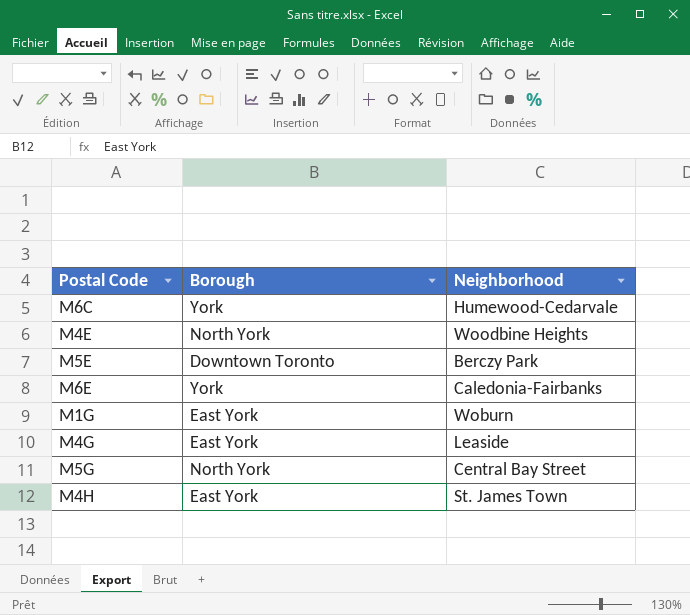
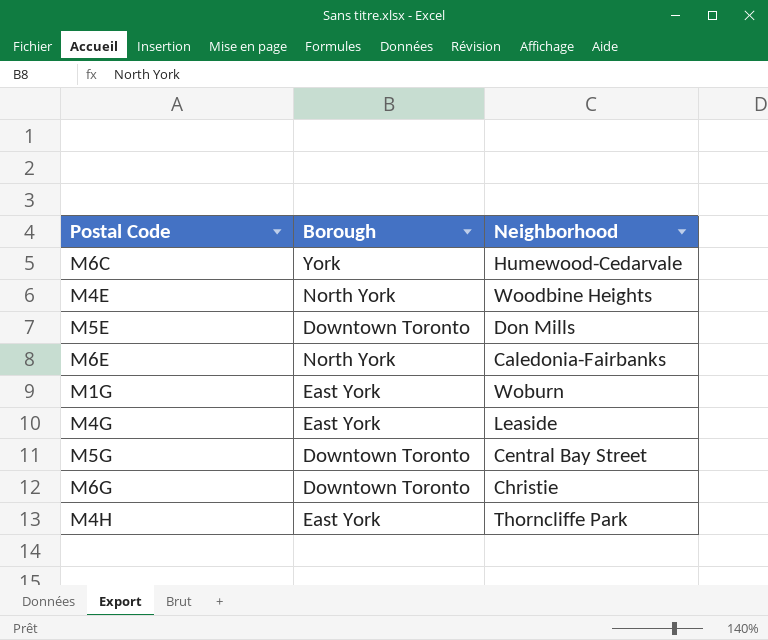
M5E | Neighborhood: Berczy Park -> Don Mills
M6E | Borough: York -> North York
M5G | Borough: North York -> Downtown Toronto
row M6G: none -> Downtown Toronto | Christie
M4H | Neighborhood: St. James Town -> Thorncliffe Park

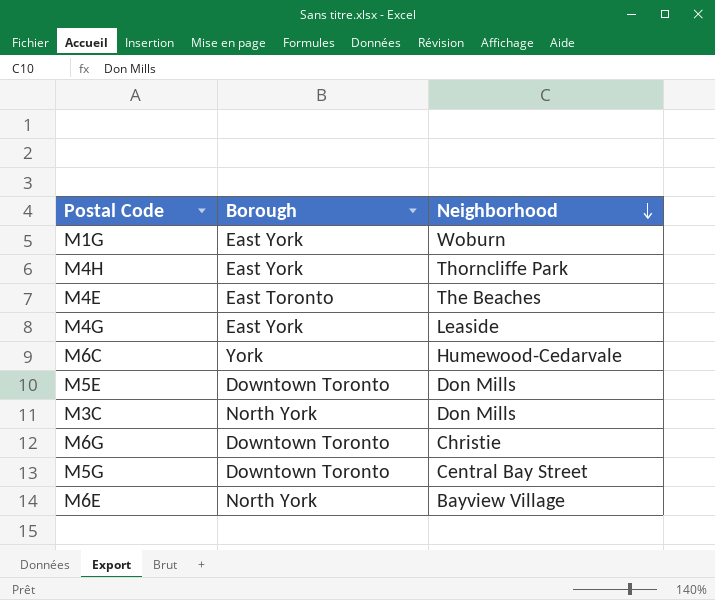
row order: none -> Neighborhood descending
M4E | Borough: North York -> East Toronto
M4E | Neighborhood: Woodbine Heights -> The Beaches
row M3C: none -> North York | Don Mills
M6E | Neighborhood: Caledonia-Fairbanks -> Bayview Village

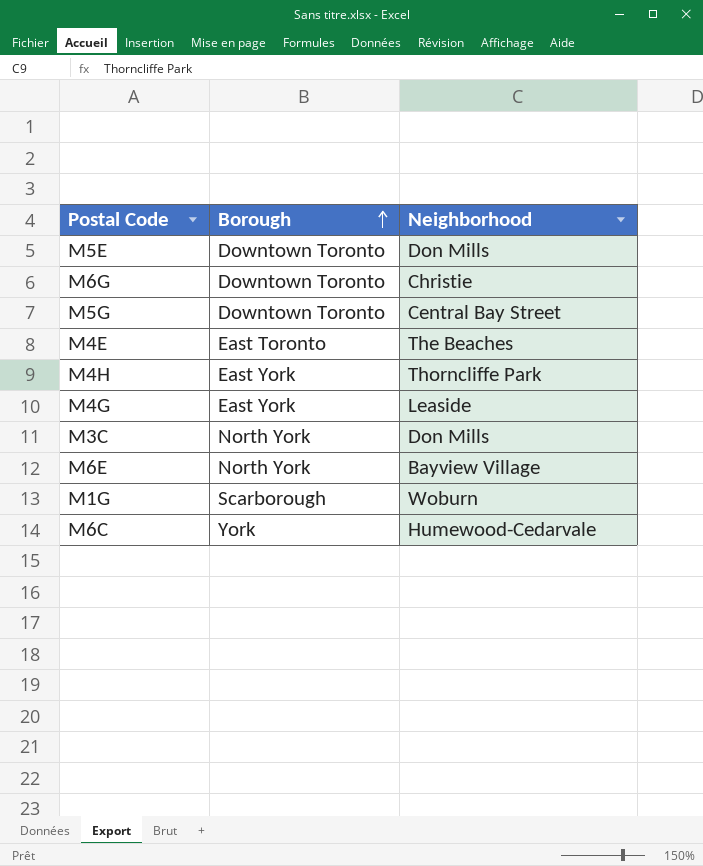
row order: Neighborhood descending -> Borough ascending
M1G | Borough: East York -> Scarborough

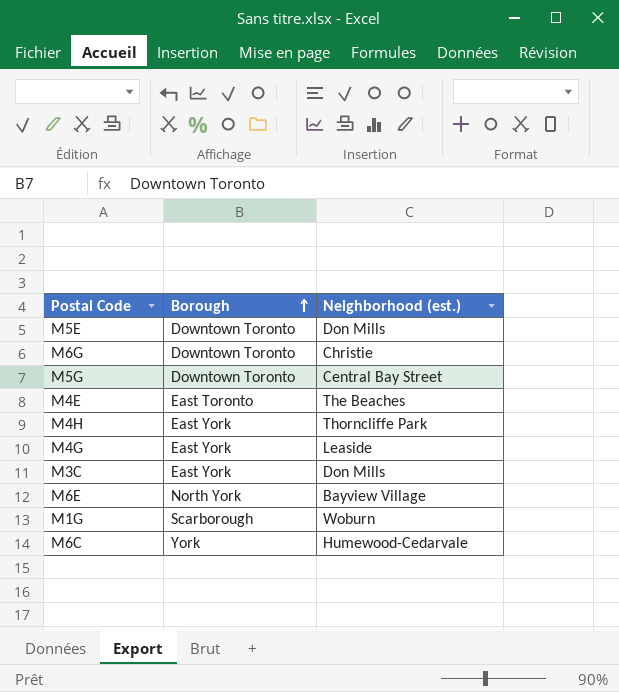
column name: Neighborhood -> Neighborhood (est.)
M3C | Borough: North York -> East York

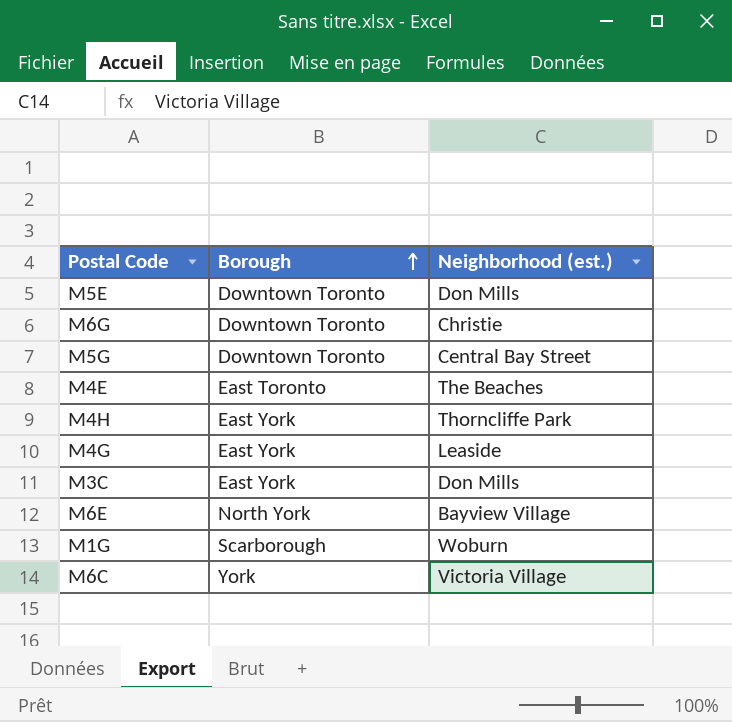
M6C | Neighborhood (est.): Humewood-Cedarvale -> Victoria Village

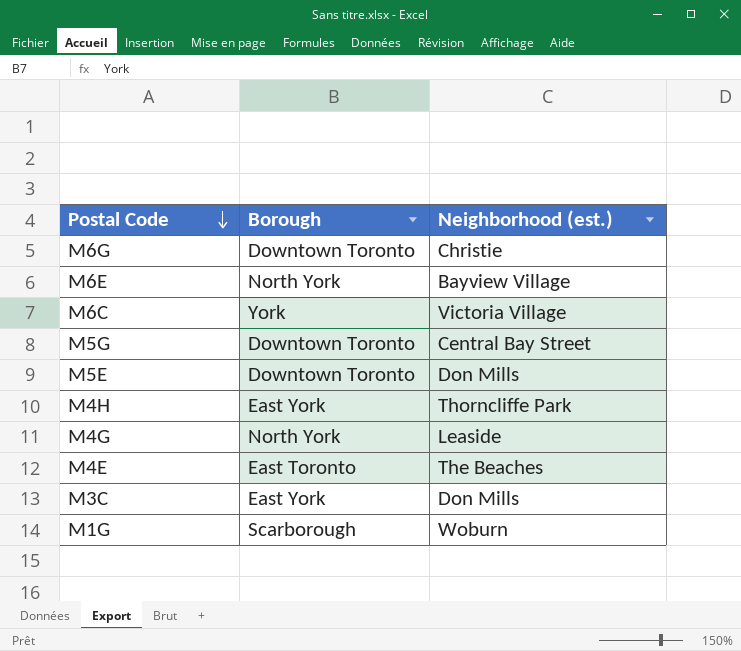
row order: Borough ascending -> Postal Code descending
M4G | Borough: East York -> North York

